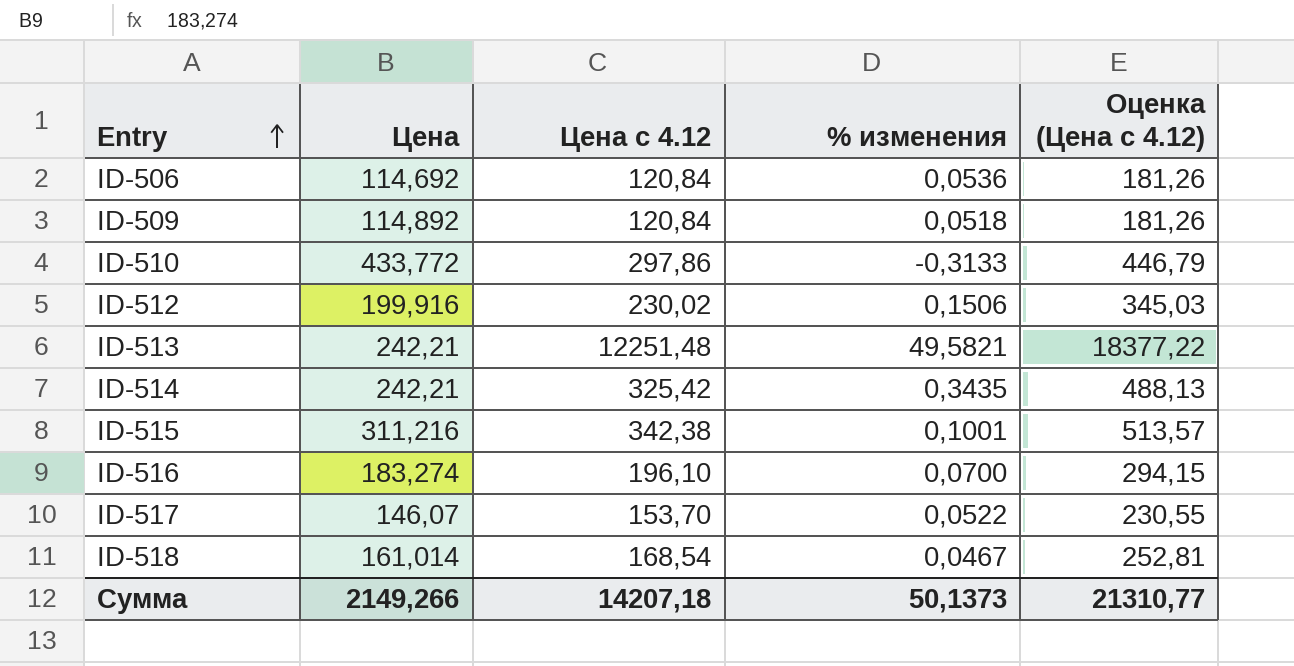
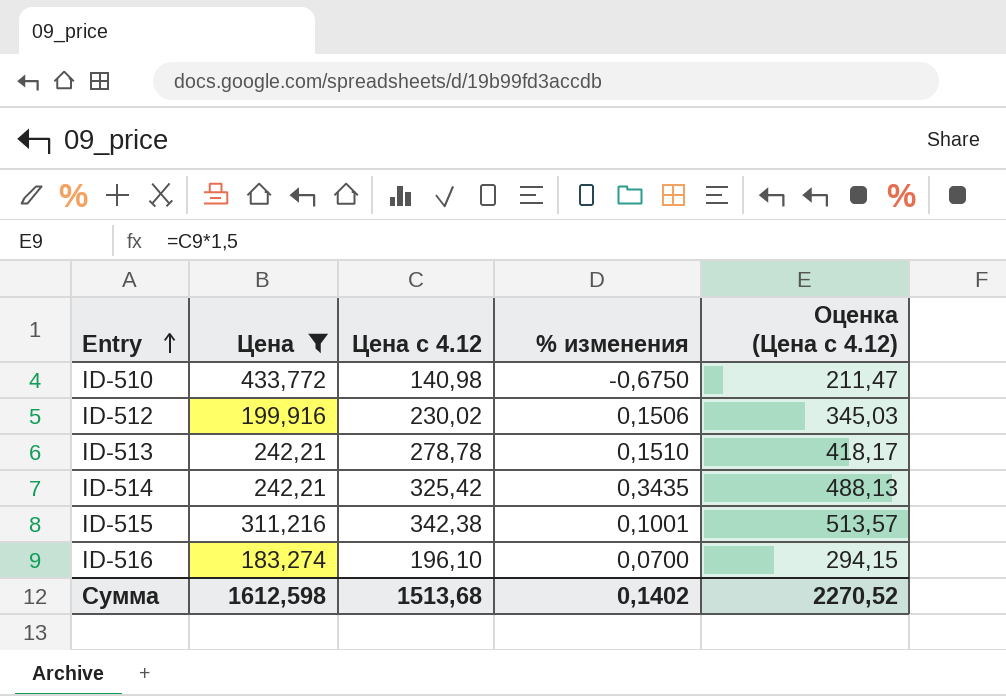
filter: none -> Цена >= 183,274
ID-510 | Цена с 4.12: 297,86 -> 140,98
ID-510 | % изменения: -0,3133 -> -0,6750
ID-510 | Оценка (Цена с 4.12): 446,79 -> 211,47
ID-513 | Цена с 4.12: 12251,48 -> 278,78
ID-513 | % изменения: 49,5821 -> 0,1510
ID-513 | Оценка (Цена с 4.12): 18377,22 -> 418,17
Сумма | Цена: 2149,266 -> 1612,598
Сумма | Цена с 4.12: 14207,18 -> 1513,68
Сумма | % изменения: 50,1373 -> 0,1402
Сумма | Оценка (Цена с 4.12): 21310,77 -> 2270,52

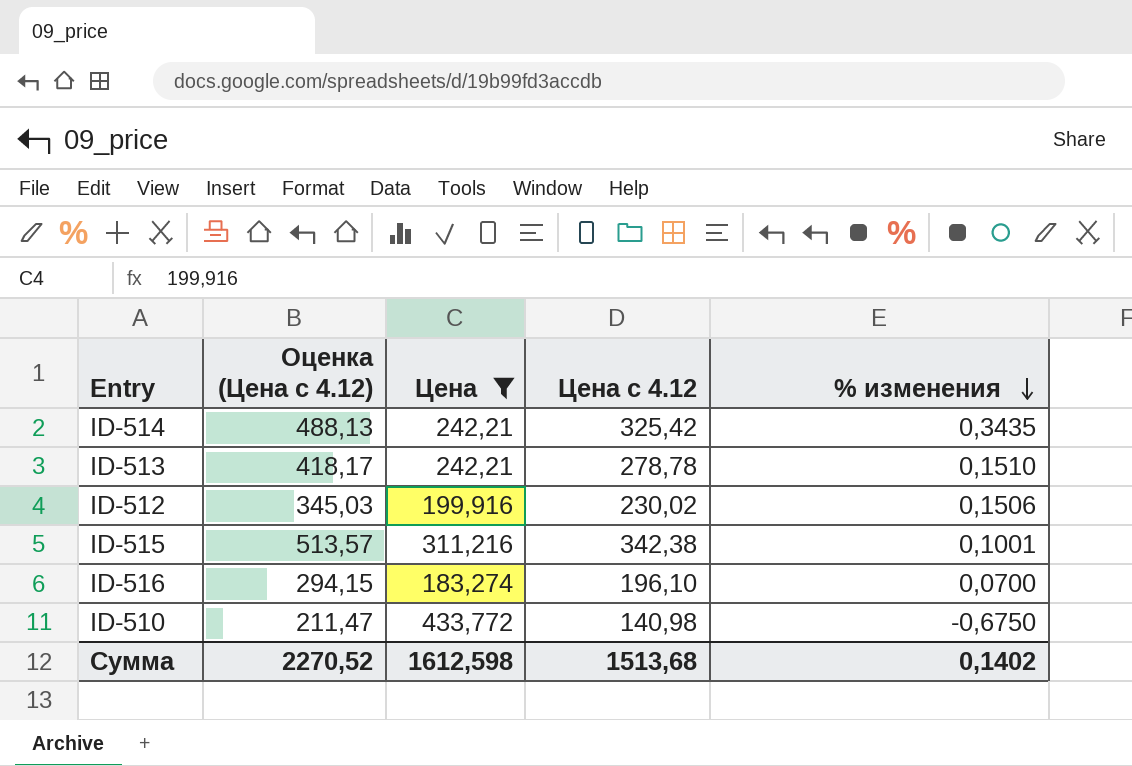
row order: Entry ascending -> % изменения descending
column Оценка (Цена с 4.12) | position: 5 -> 2

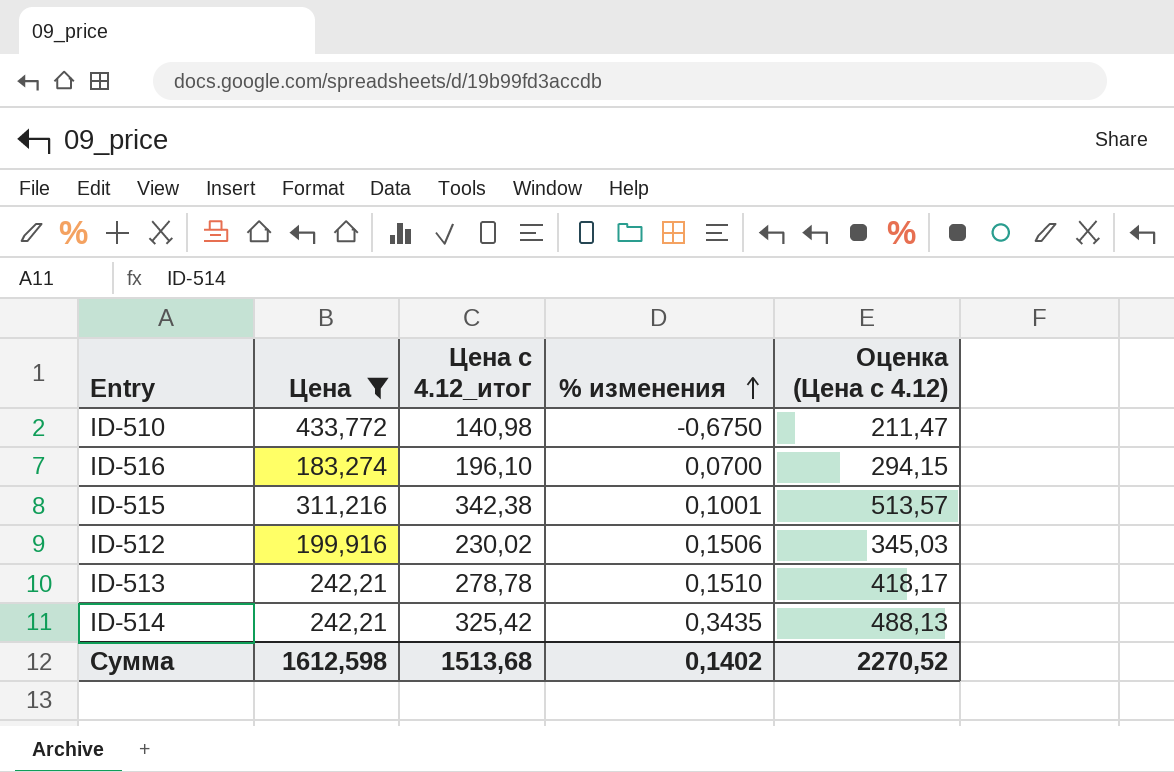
row order: % изменения descending -> % изменения ascending
column name: Цена с 4.12 -> Цена с 4.12_итог
column Оценка (Цена с 4.12) | position: 2 -> 5

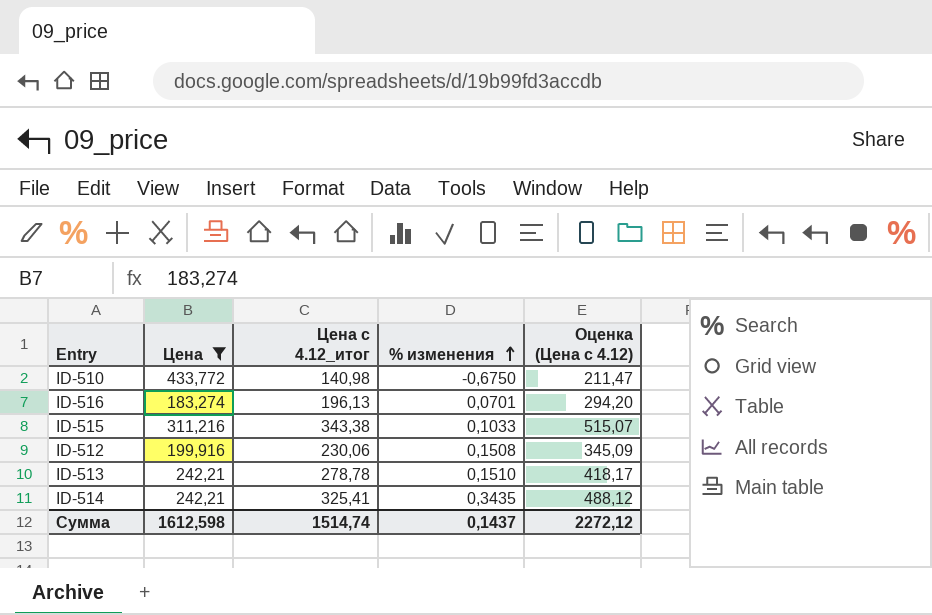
ID-516 | Цена с 4.12_итог: 196,10 -> 196,13
ID-516 | % изменения: 0,0700 -> 0,0701
ID-516 | Оценка (Цена с 4.12): 294,15 -> 294,20
ID-515 | Цена с 4.12_итог: 342,38 -> 343,38
ID-515 | % изменения: 0,1001 -> 0,1033
ID-515 | Оценка (Цена с 4.12): 513,57 -> 515,07
ID-512 | Цена с 4.12_итог: 230,02 -> 230,06
ID-512 | % изменения: 0,1506 -> 0,1508
ID-512 | Оценка (Цена с 4.12): 345,03 -> 345,09
ID-514 | Цена с 4.12_итог: 325,42 -> 325,41
ID-514 | Оценка (Цена с 4.12): 488,13 -> 488,12
Сумма | Цена с 4.12_итог: 1513,68 -> 1514,74
Сумма | % изменения: 0,1402 -> 0,1437
Сумма | Оценка (Цена с 4.12): 2270,52 -> 2272,12

